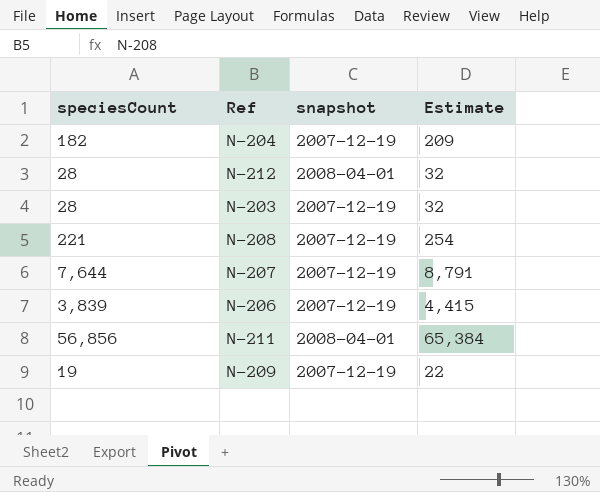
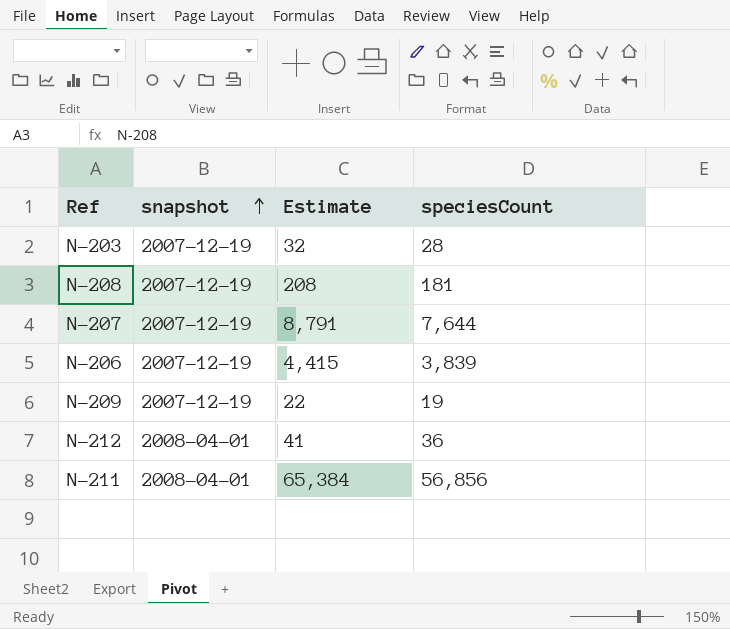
row order: none -> snapshot ascending
column speciesCount | position: 1 -> 4
row N-204: 182 | 2007-12-19 | 209 -> none
N-208 | Estimate: 254 -> 208
N-208 | speciesCount: 221 -> 181
N-212 | Estimate: 32 -> 41
N-212 | speciesCount: 28 -> 36

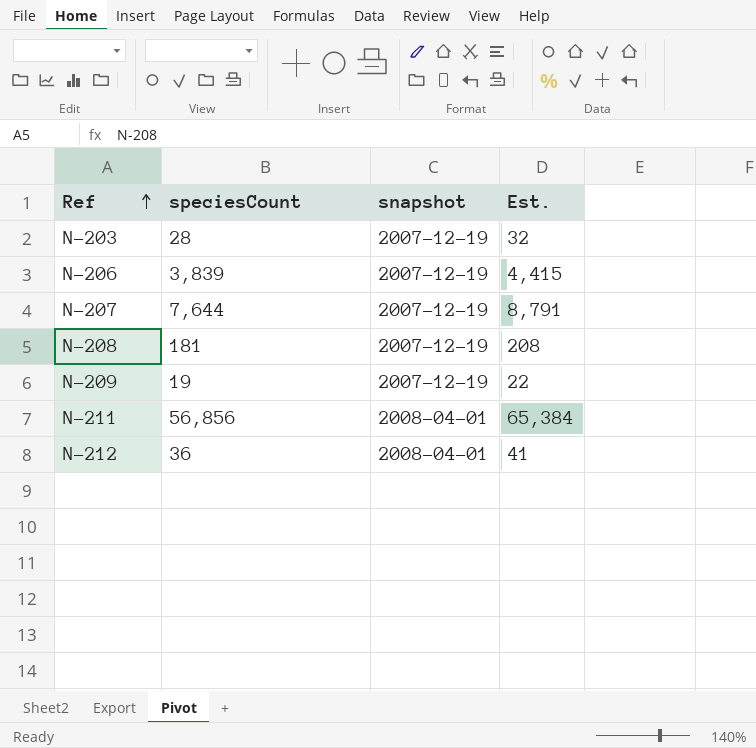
row order: snapshot ascending -> Ref ascending
column speciesCount | position: 4 -> 2
column name: Estimate -> Est.

